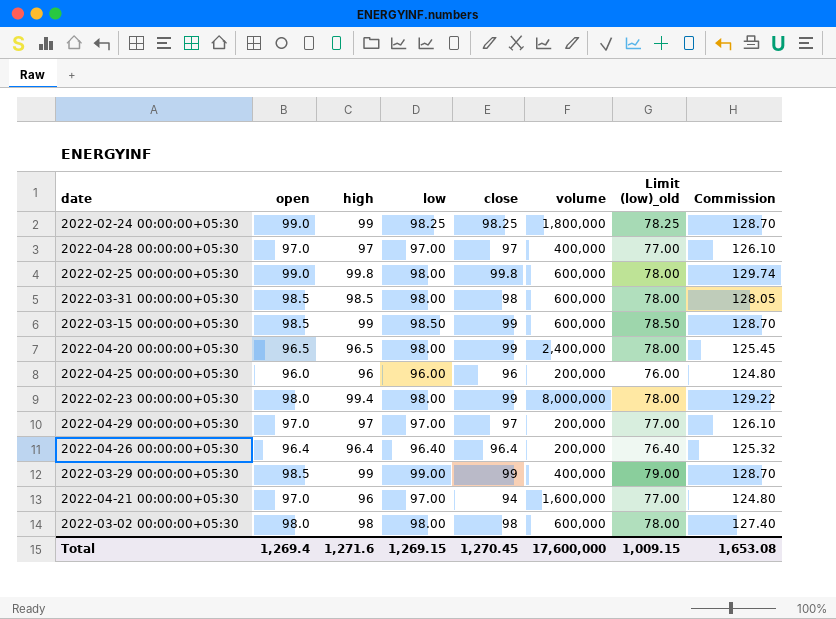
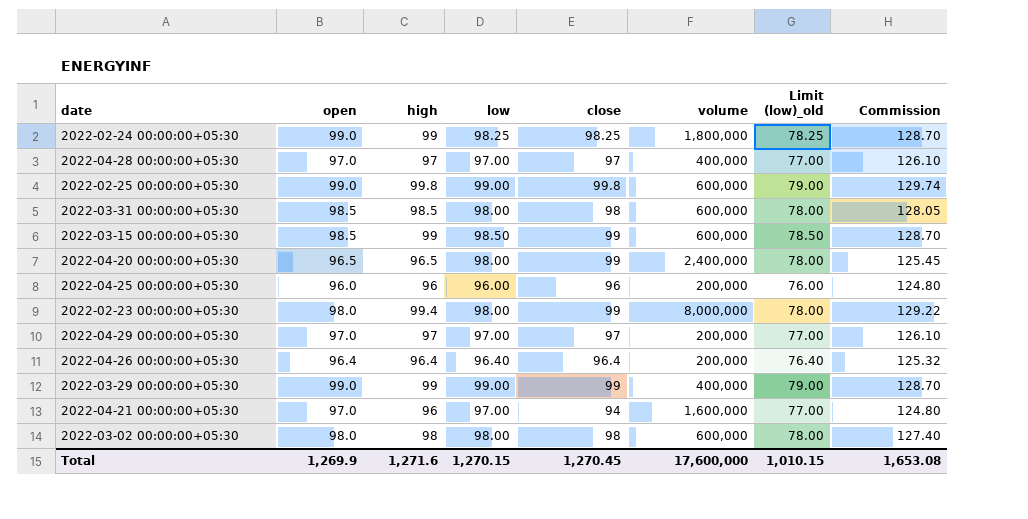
2022-02-25 00:00:00+05:30 | low: 98.00 -> 99.00
2022-02-25 00:00:00+05:30 | Limit (low)_old: 78.00 -> 79.00
2022-03-29 00:00:00+05:30 | open: 98.5 -> 99.0
Total | open: 1,269.4 -> 1,269.9
Total | low: 1,269.15 -> 1,270.15
Total | Limit (low)_old: 1,009.15 -> 1,010.15

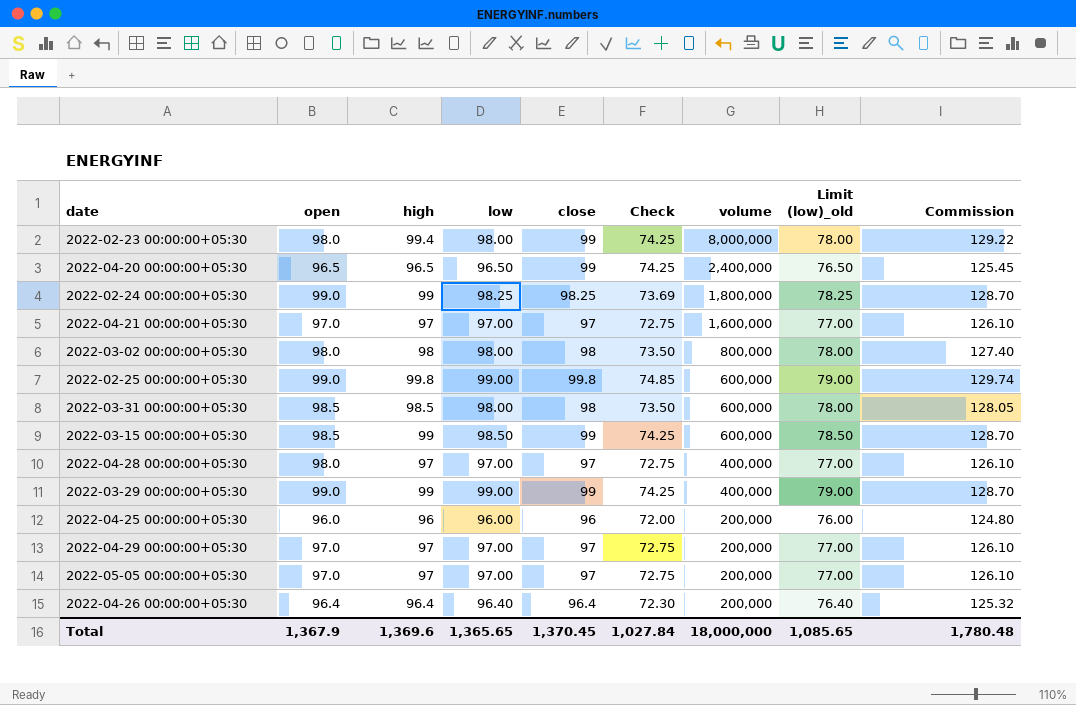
row order: none -> volume descending
column Check | formula: none -> [close] * 0.75
2022-04-20 00:00:00+05:30 | low: 98.00 -> 96.50
2022-04-20 00:00:00+05:30 | Limit (low)_old: 78.00 -> 76.50
2022-04-21 00:00:00+05:30 | high: 96 -> 97
2022-04-21 00:00:00+05:30 | close: 94 -> 97
2022-04-21 00:00:00+05:30 | Commission: 124.80 -> 126.10
2022-03-02 00:00:00+05:30 | volume: 600,000 -> 800,000
2022-04-28 00:00:00+05:30 | open: 97.0 -> 98.0
row 2022-05-05 00:00:00+05:30: none -> 97.0 | 97 | 97.00 | 97 | 72.75 | 200,000 | 77.00 | 126.10
Total | open: 1,269.9 -> 1,367.9
Total | high: 1,271.6 -> 1,369.6
Total | low: 1,270.15 -> 1,365.65
Total | close: 1,270.45 -> 1,370.45
Total | volume: 17,600,000 -> 18,000,000
Total | Limit (low)_old: 1,010.15 -> 1,085.65
Total | Commission: 1,653.08 -> 1,780.48

